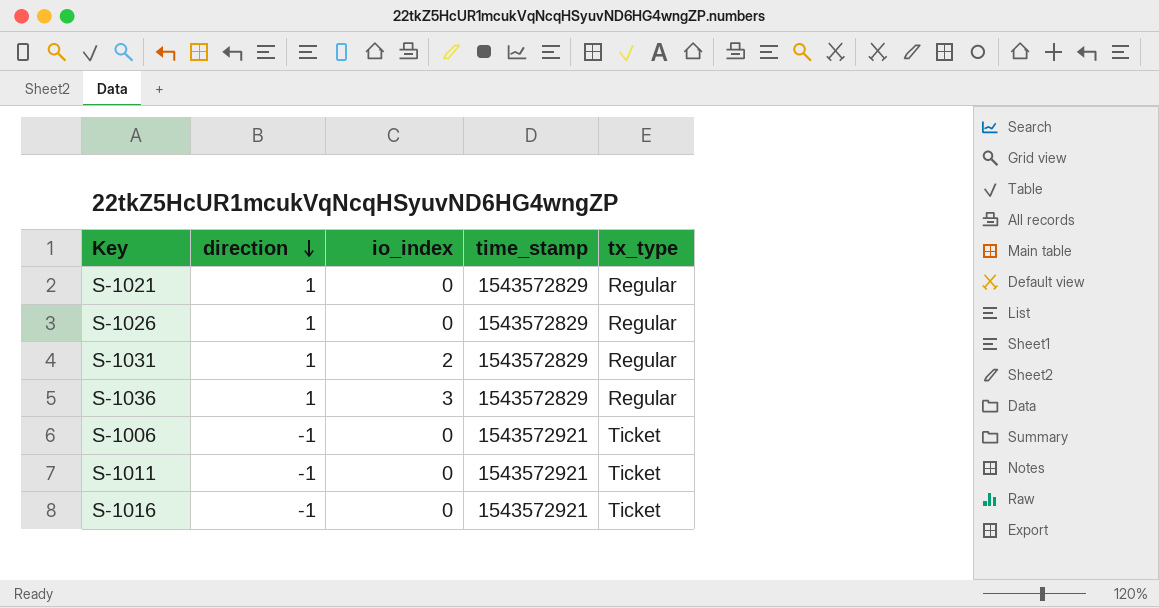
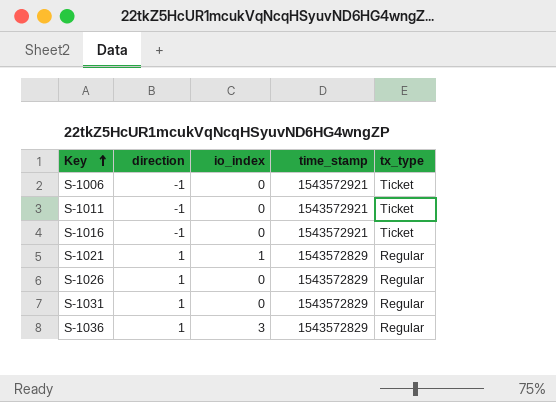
row order: direction descending -> Key ascending
S-1021 | io_index: 0 -> 1
S-1031 | io_index: 2 -> 0

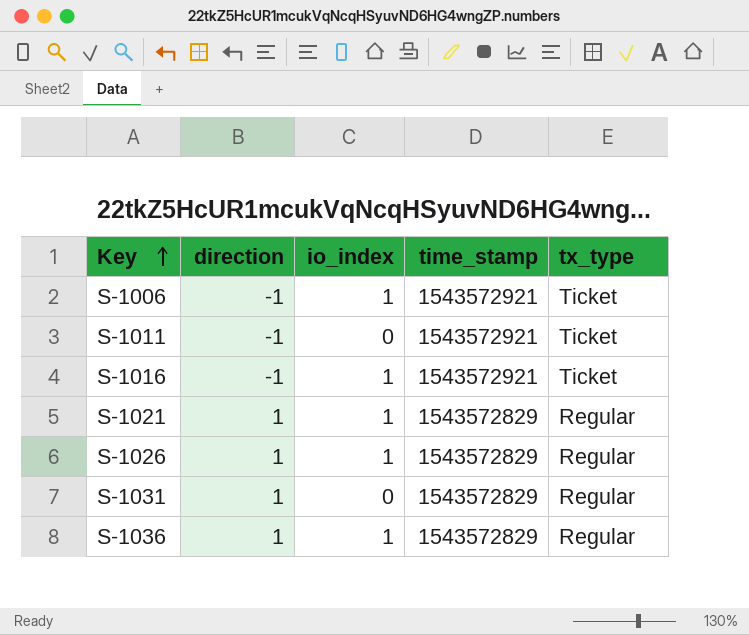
S-1006 | io_index: 0 -> 1
S-1016 | io_index: 0 -> 1
S-1026 | io_index: 0 -> 1
S-1036 | io_index: 3 -> 1

